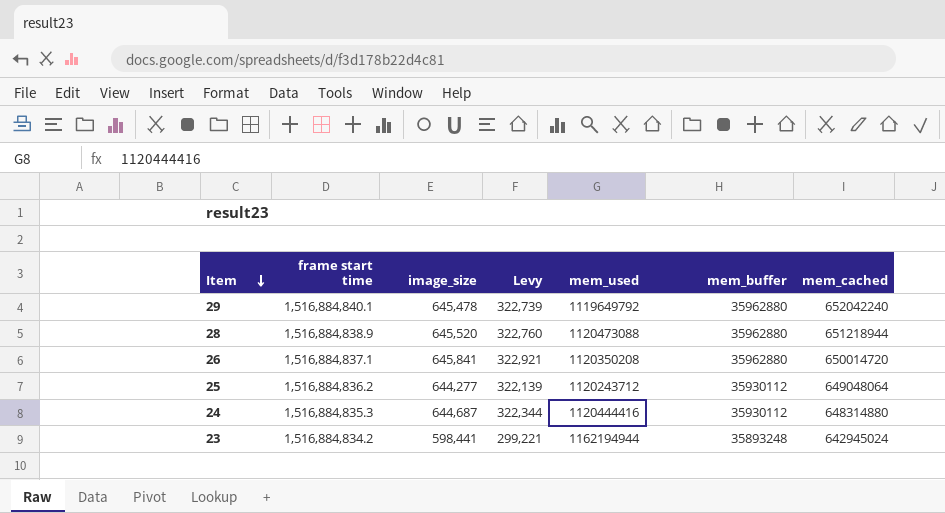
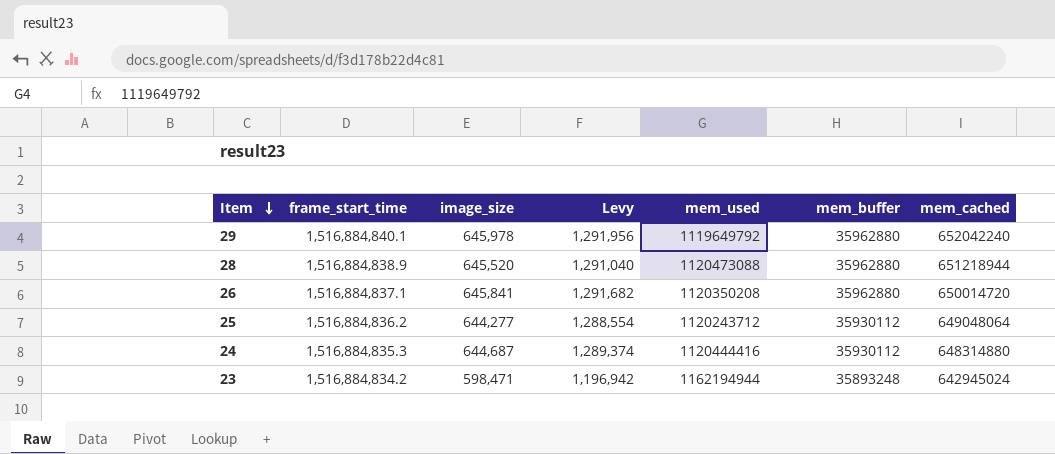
column name: frame start time -> frame_start_time
column Levy | formula: [image_size] * 0.5 -> [image_size] * 2
29 | image_size: 645,478 -> 645,978
23 | image_size: 598,441 -> 598,471

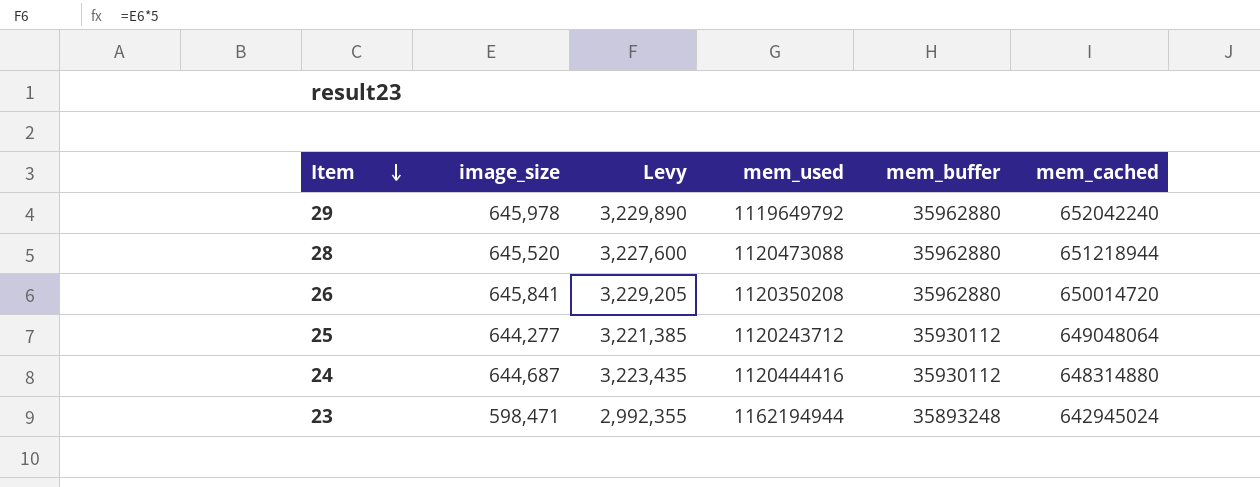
column frame_start_time | position: 2 -> none
column Levy | formula: [image_size] * 2 -> [image_size] * 5

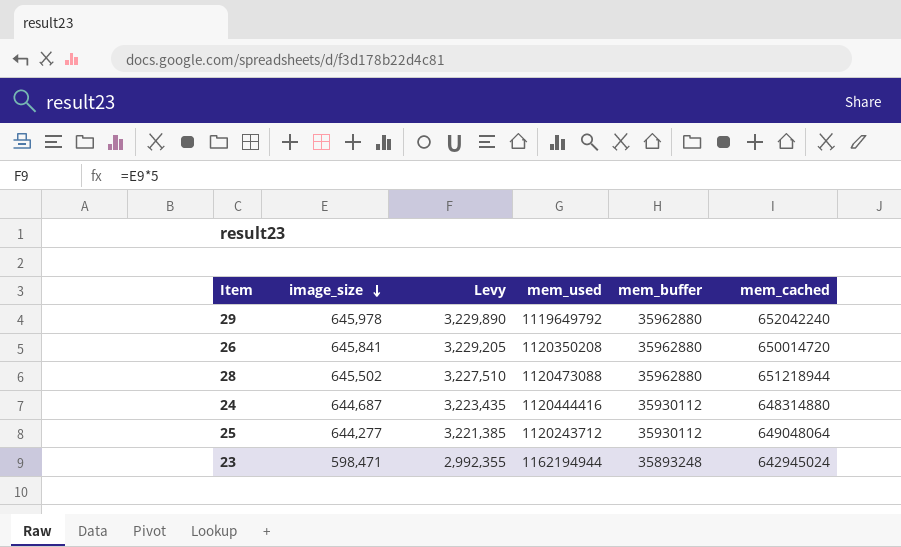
row order: Item descending -> image_size descending
28 | image_size: 645,520 -> 645,502
28 | Levy: 3,227,600 -> 3,227,510

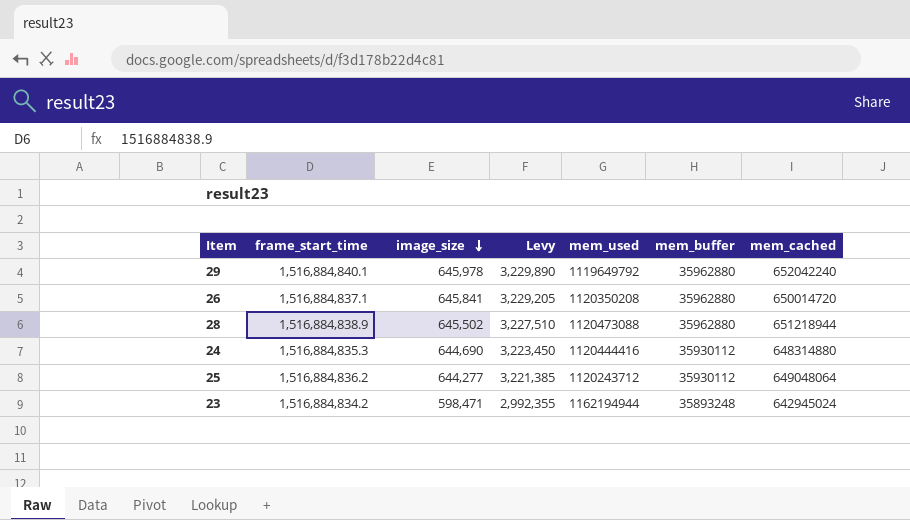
column frame_start_time | position: none -> 2
24 | image_size: 644,687 -> 644,690
24 | Levy: 3,223,435 -> 3,223,450

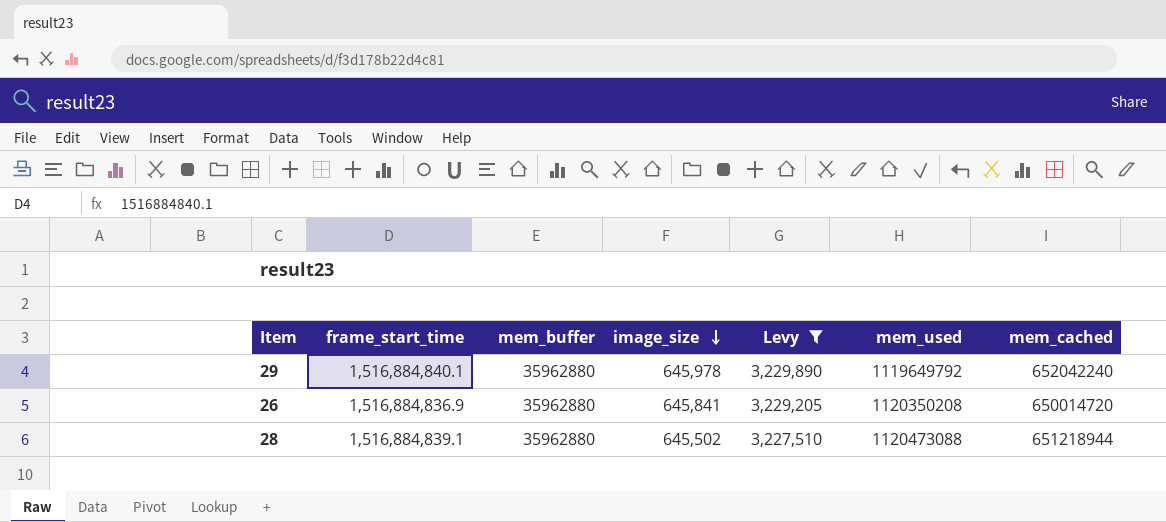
filter: none -> Levy >= 3,227,510
column mem_buffer | position: 6 -> 3
26 | frame_start_time: 1,516,884,837.1 -> 1,516,884,836.9
28 | frame_start_time: 1,516,884,838.9 -> 1,516,884,839.1

